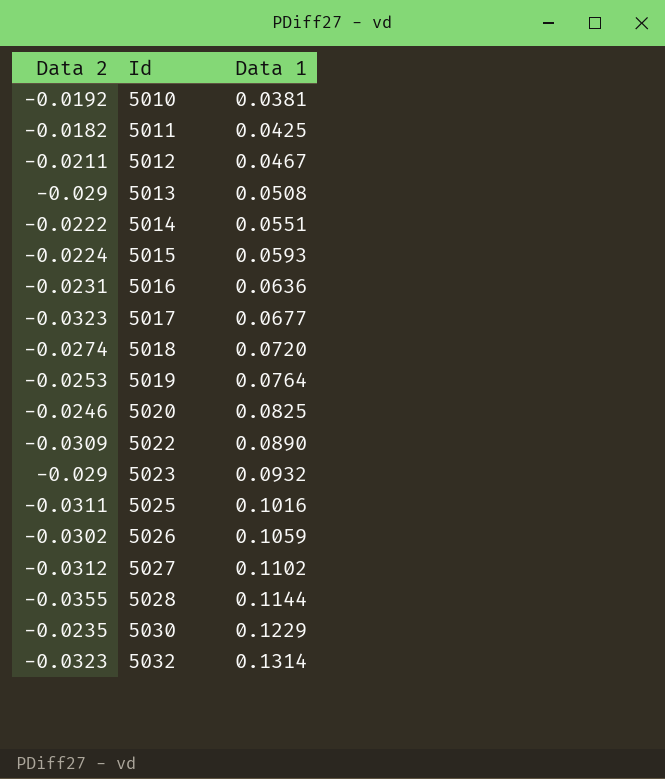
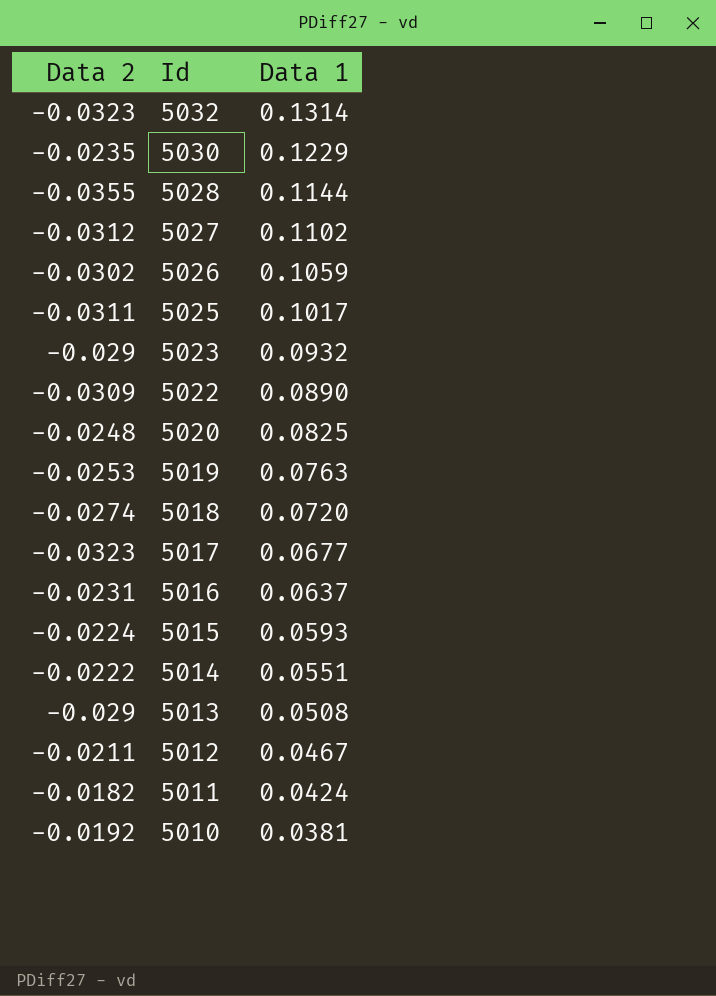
row order: Id ascending -> Id descending
5025 | Data 1: 0.1016 -> 0.1017
5020 | Data 2: -0.0246 -> -0.0248
5019 | Data 1: 0.0764 -> 0.0763
5016 | Data 1: 0.0636 -> 0.0637
5011 | Data 1: 0.0425 -> 0.0424

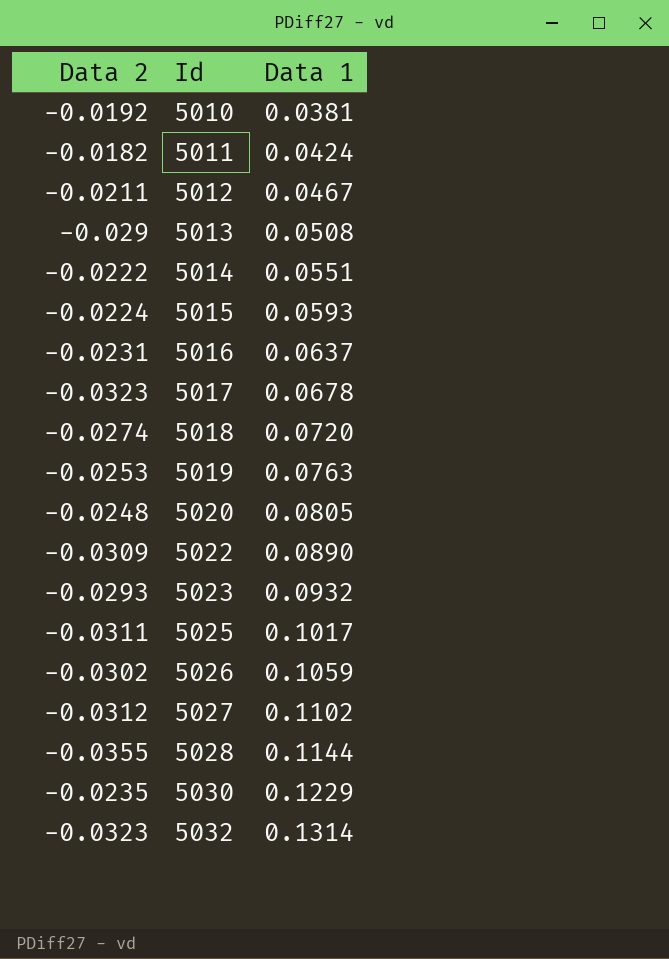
row order: Id descending -> Id ascending
5017 | Data 1: 0.0677 -> 0.0678
5020 | Data 1: 0.0825 -> 0.0805
5023 | Data 2: -0.029 -> -0.0293

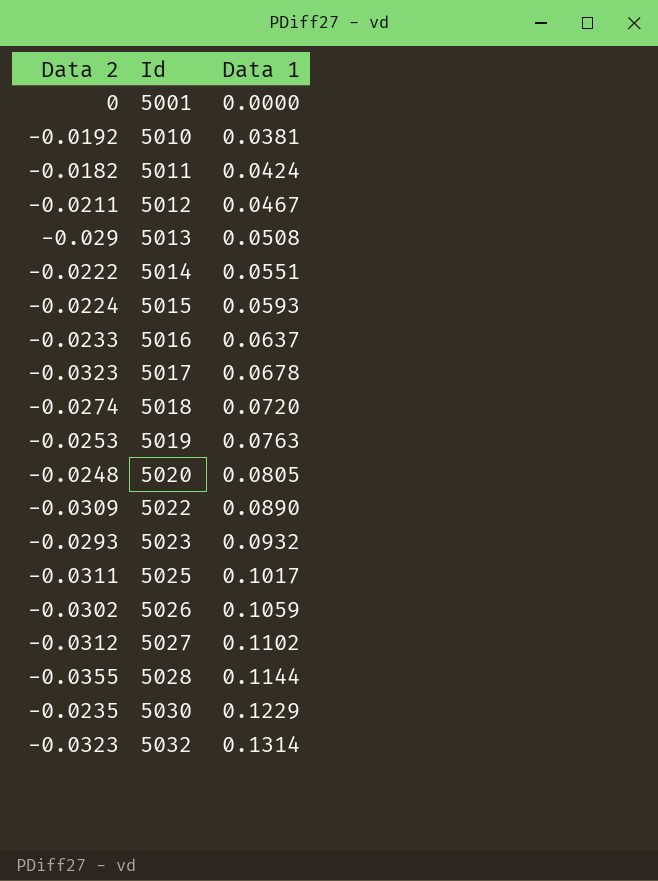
row 5001: none -> 0 | 0.0000
5016 | Data 2: -0.0231 -> -0.0233

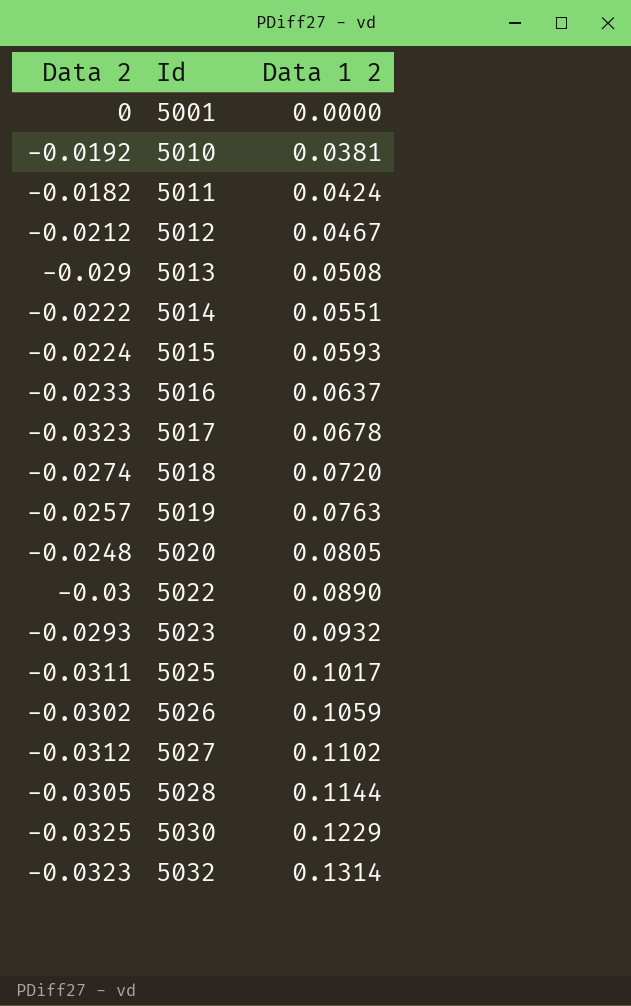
column name: Data 1 -> Data 1 2
5012 | Data 2: -0.0211 -> -0.0212
5019 | Data 2: -0.0253 -> -0.0257
5022 | Data 2: -0.0309 -> -0.03
5028 | Data 2: -0.0355 -> -0.0305
5030 | Data 2: -0.0235 -> -0.0325

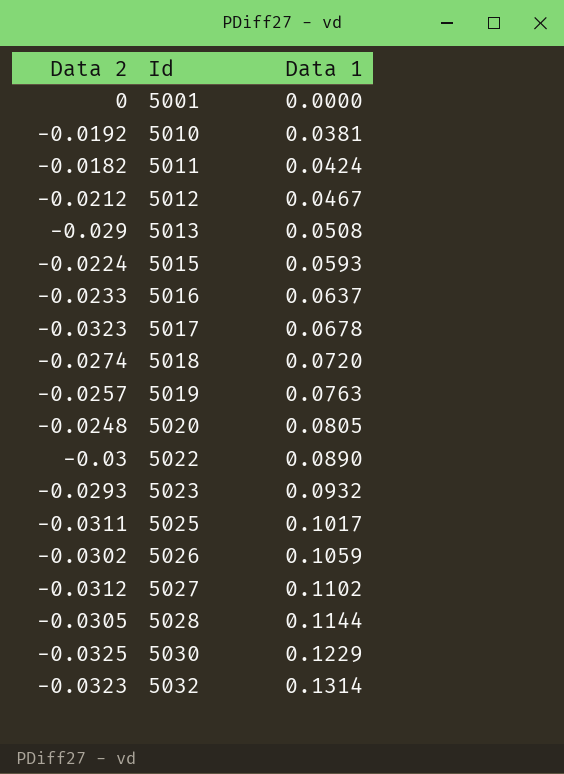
column name: Data 1 2 -> Data 1
row 5014: -0.0222 | 0.0551 -> none

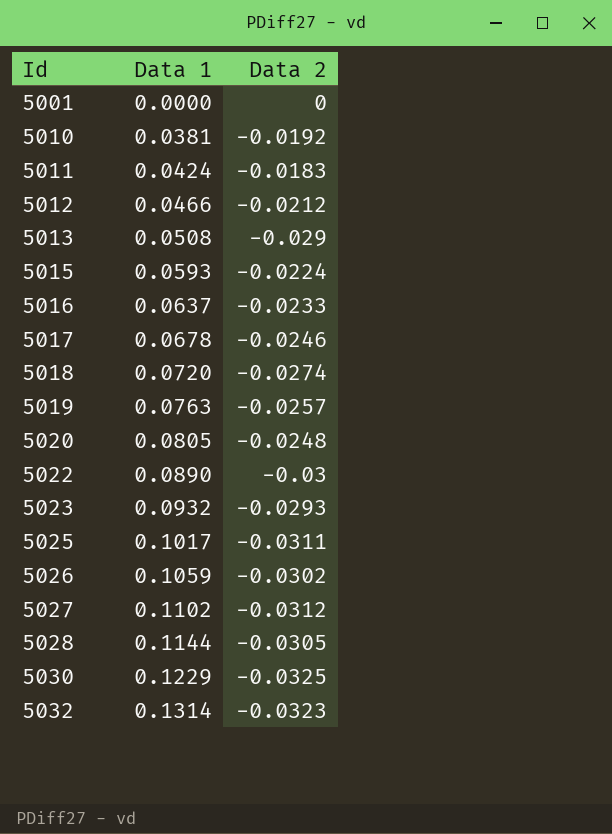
column Data 2 | position: 1 -> 3
5011 | Data 2: -0.0182 -> -0.0183
5012 | Data 1: 0.0467 -> 0.0466
5017 | Data 2: -0.0323 -> -0.0246

